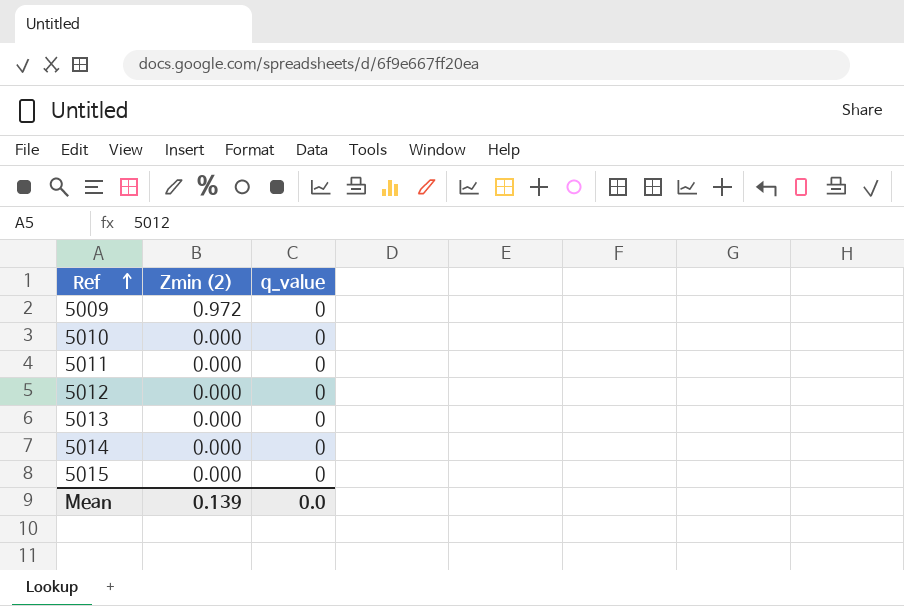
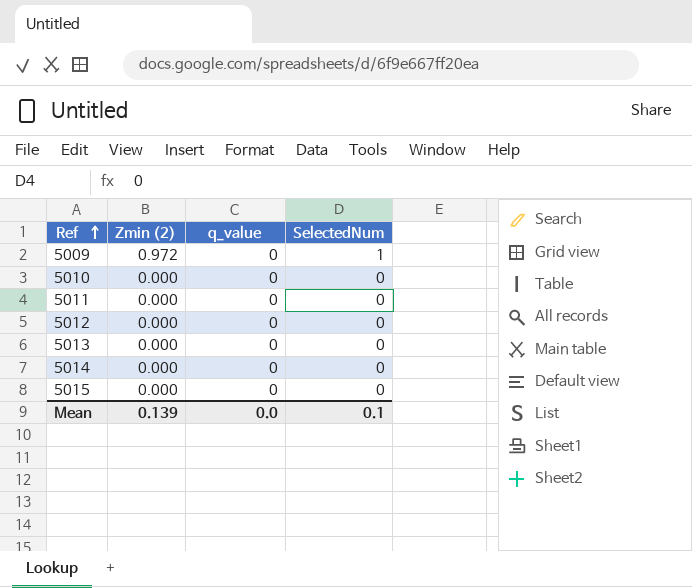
column SelectedNum | position: none -> 4

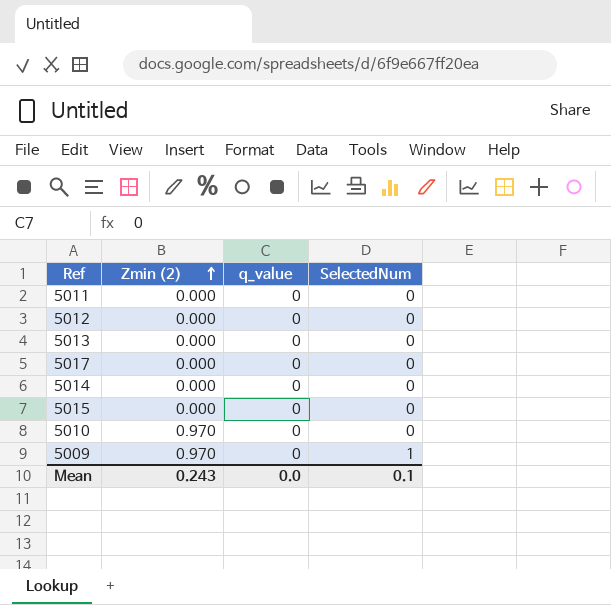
row order: Ref ascending -> Zmin (2) ascending
row 5017: none -> 0.000 | 0 | 0
5010 | Zmin (2): 0.000 -> 0.970
5009 | Zmin (2): 0.972 -> 0.970
Mean | Zmin (2): 0.139 -> 0.243

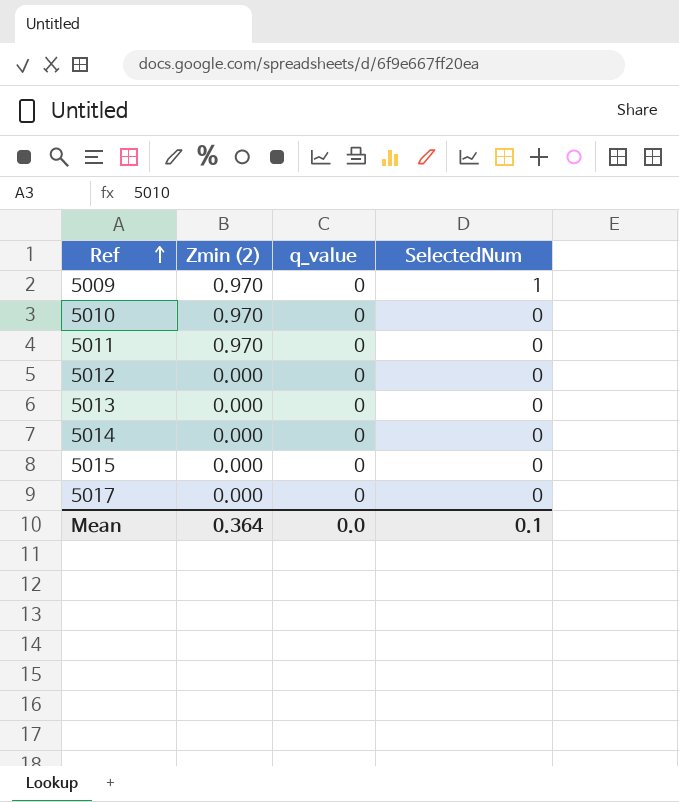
row order: Zmin (2) ascending -> Ref ascending
5011 | Zmin (2): 0.000 -> 0.970
Mean | Zmin (2): 0.243 -> 0.364

